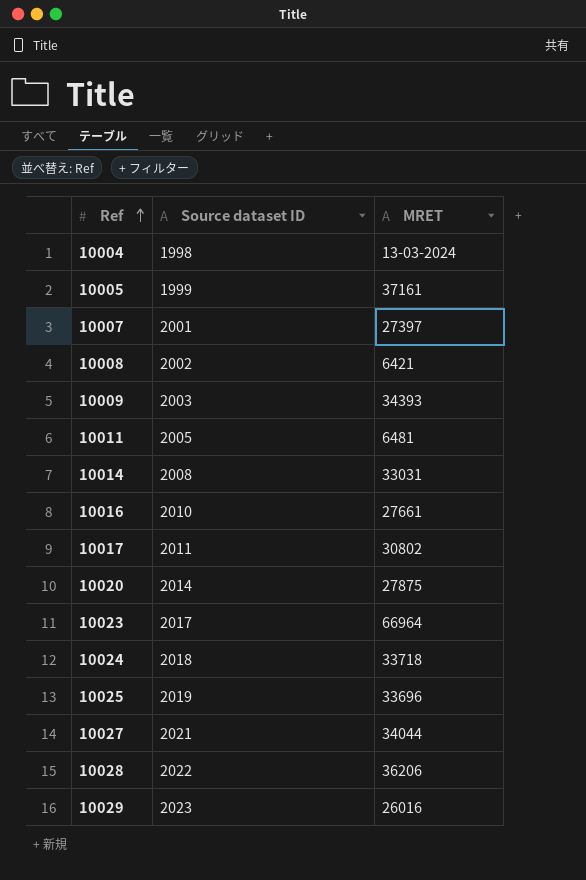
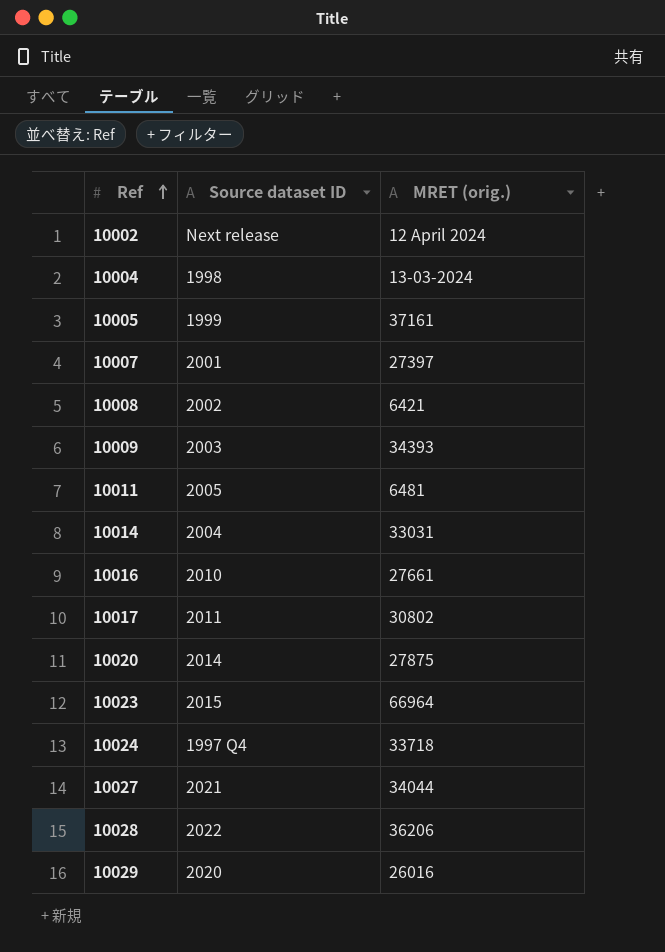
column name: MRET -> MRET (orig.)
row 10025: 2019 | 33696 -> none
row 10002: none -> Next release | 12 April 2024
10014 | Source dataset ID: 2008 -> 2004
10023 | Source dataset ID: 2017 -> 2015
10024 | Source dataset ID: 2018 -> 1997 Q4
10029 | Source dataset ID: 2023 -> 2020

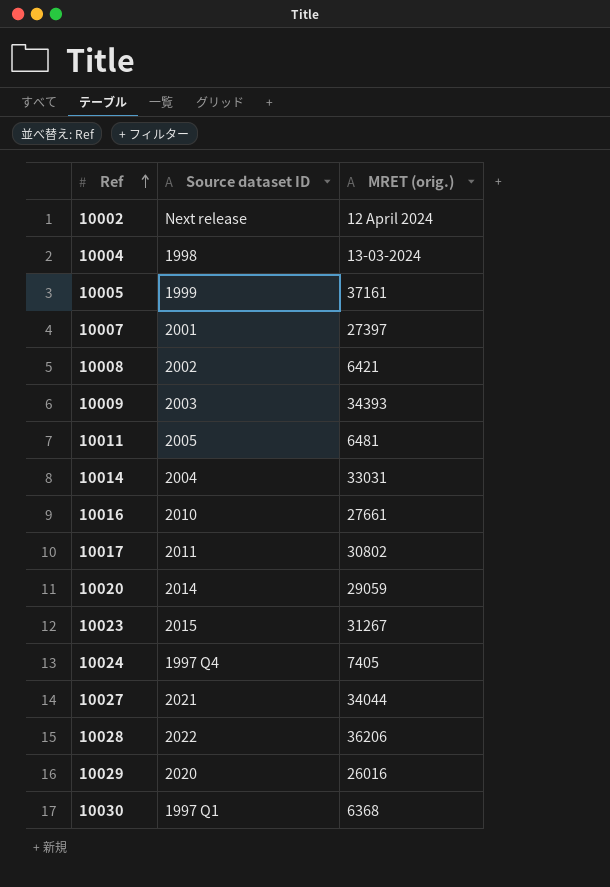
10020 | MRET (orig.): 27875 -> 29059
10023 | MRET (orig.): 66964 -> 31267
10024 | MRET (orig.): 33718 -> 7405
row 10030: none -> 1997 Q1 | 6368

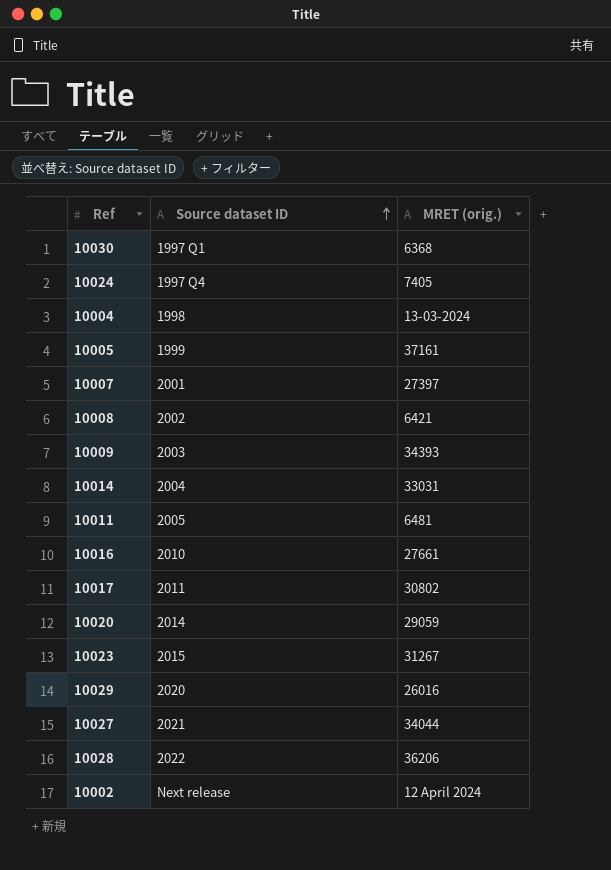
row order: Ref ascending -> Source dataset ID ascending

